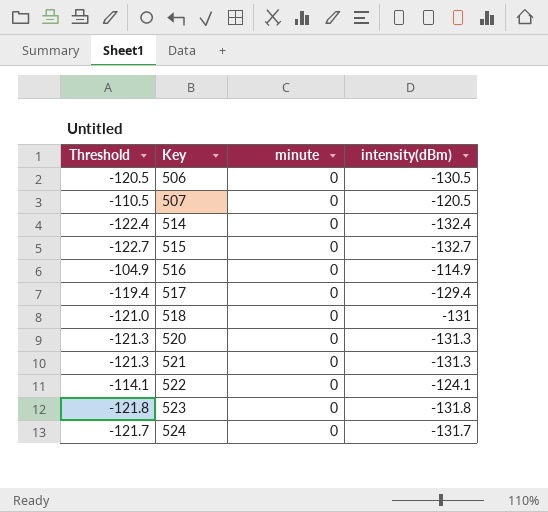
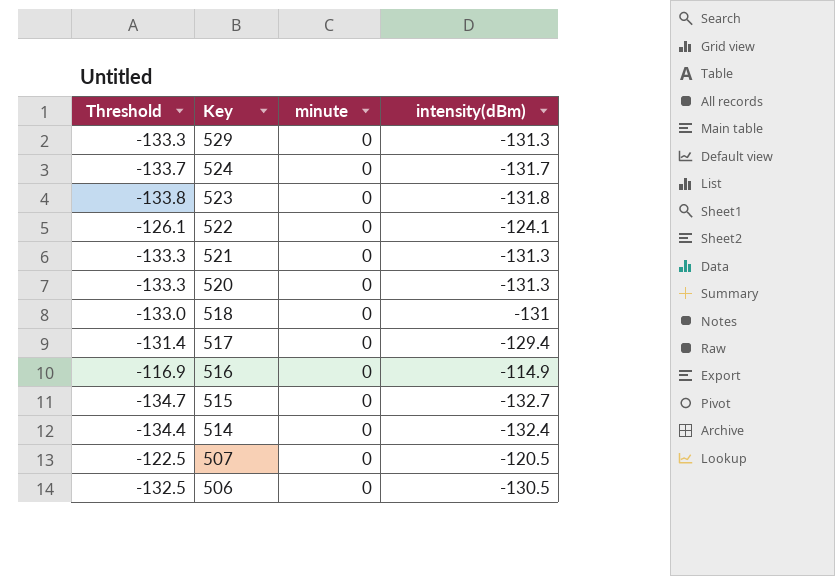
row order: Key ascending -> Key descending
column Threshold | formula: [intensity(dBm)] + 10 -> [intensity(dBm)] - 2
row 529: none -> -133.3 | 0 | -131.3

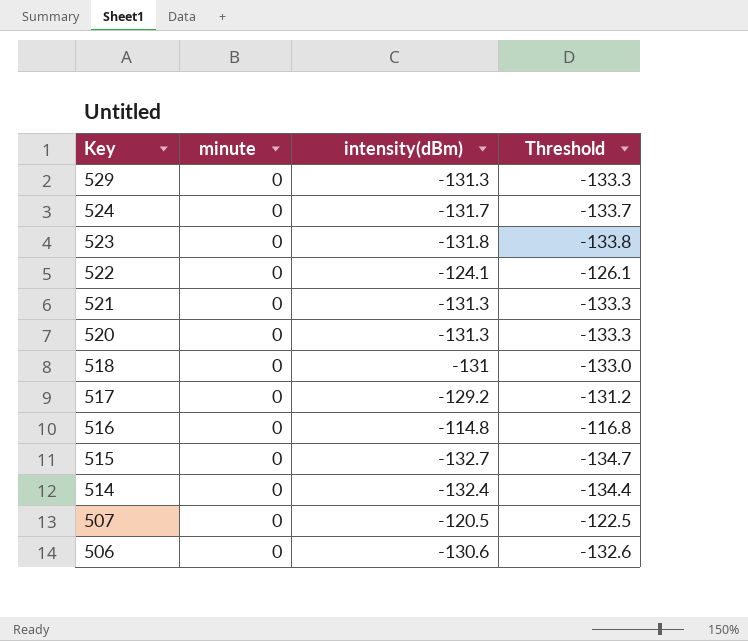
column Threshold | position: 1 -> 4
517 | intensity(dBm): -129.4 -> -129.2
517 | Threshold: -131.4 -> -131.2
516 | intensity(dBm): -114.9 -> -114.8
516 | Threshold: -116.9 -> -116.8
506 | intensity(dBm): -130.5 -> -130.6
506 | Threshold: -132.5 -> -132.6

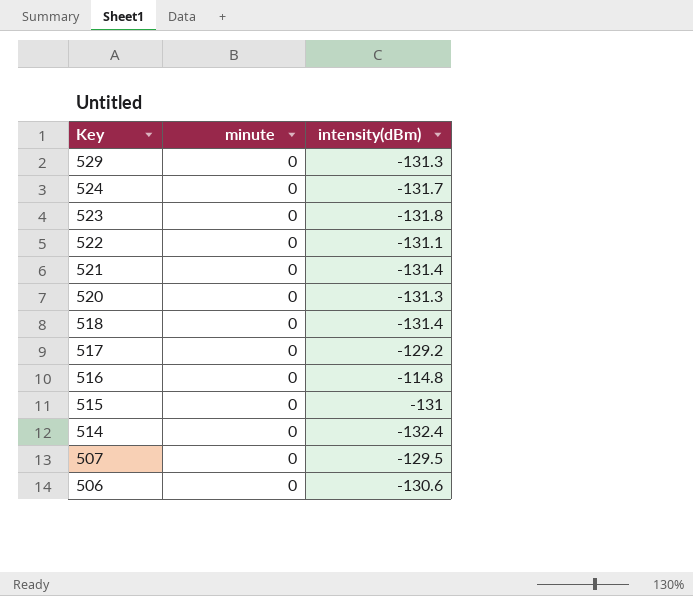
column Threshold | formula: [intensity(dBm)] - 2 -> none
522 | intensity(dBm): -124.1 -> -131.1
521 | intensity(dBm): -131.3 -> -131.4
518 | intensity(dBm): -131 -> -131.4
515 | intensity(dBm): -132.7 -> -131
507 | intensity(dBm): -120.5 -> -129.5

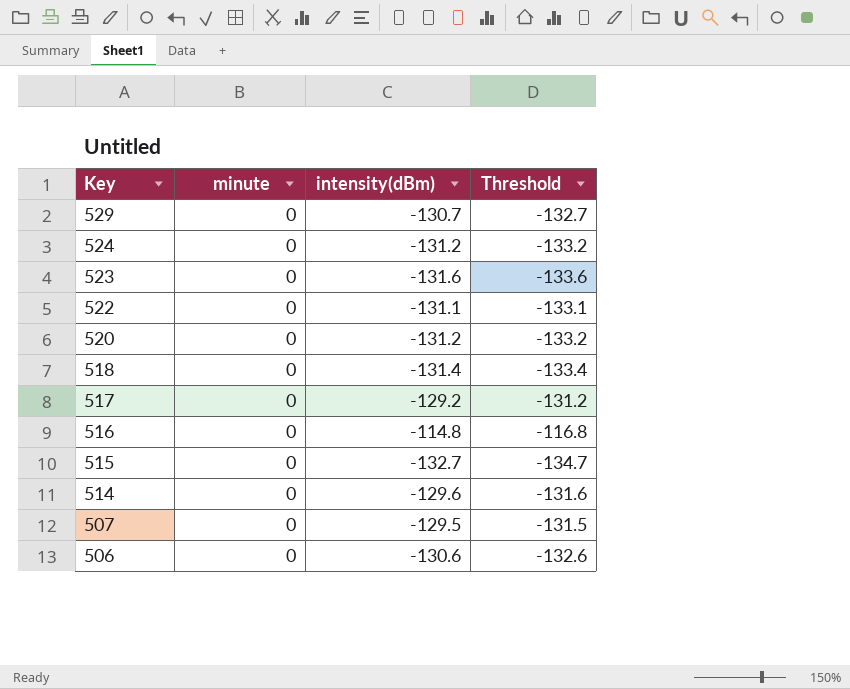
column Threshold | formula: none -> [intensity(dBm)] - 2
row 521: 0 | -131.4 -> none
529 | intensity(dBm): -131.3 -> -130.7
524 | intensity(dBm): -131.7 -> -131.2
523 | intensity(dBm): -131.8 -> -131.6
520 | intensity(dBm): -131.3 -> -131.2
515 | intensity(dBm): -131 -> -132.7
514 | intensity(dBm): -132.4 -> -129.6

